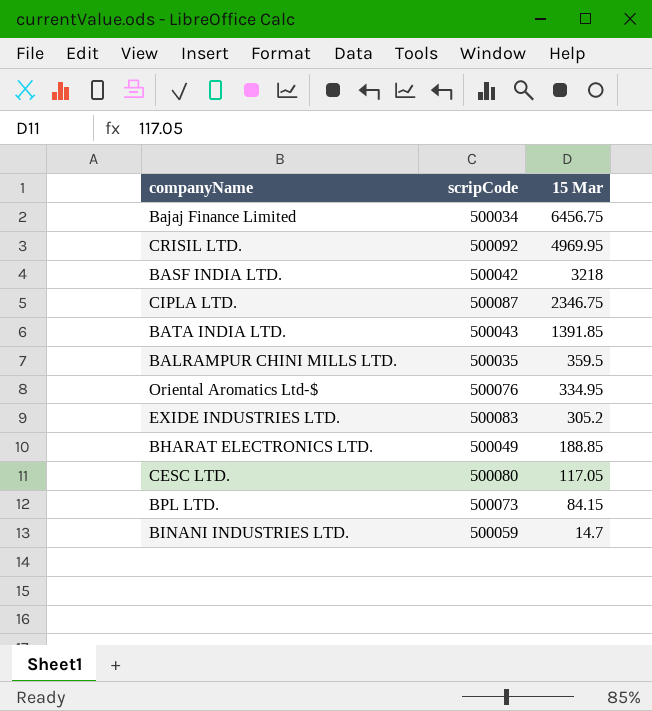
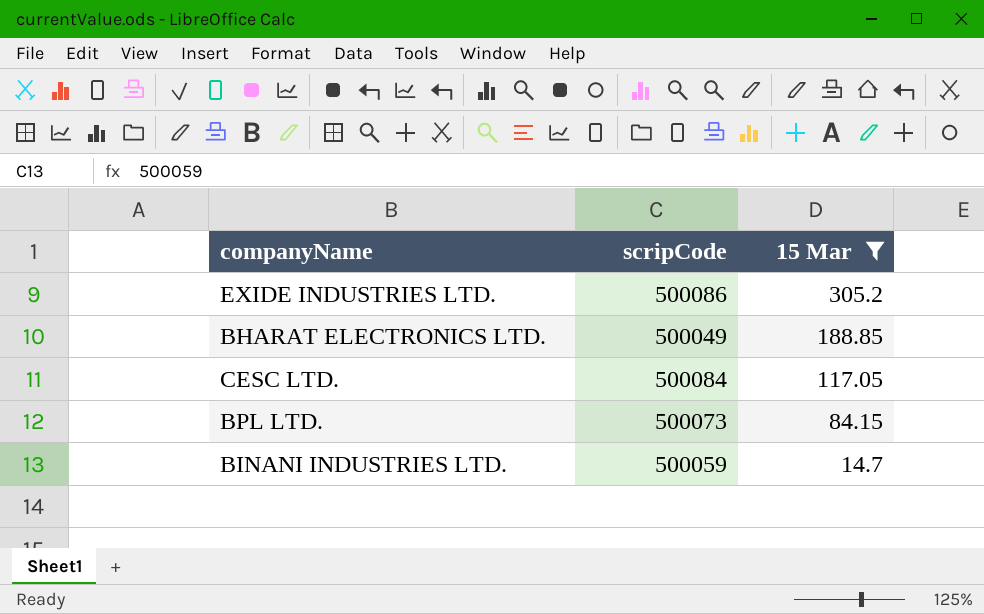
filter: none -> 15 Mar <= 305.2
EXIDE INDUSTRIES LTD. | scripCode: 500083 -> 500086
CESC LTD. | scripCode: 500080 -> 500084

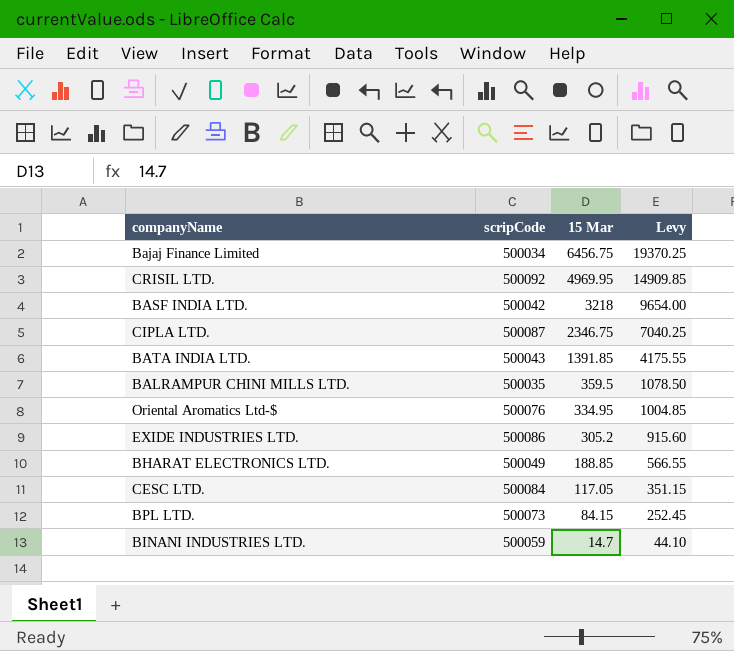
filter: 15 Mar <= 305.2 -> none
column Levy | formula: none -> [15 Mar] * 3

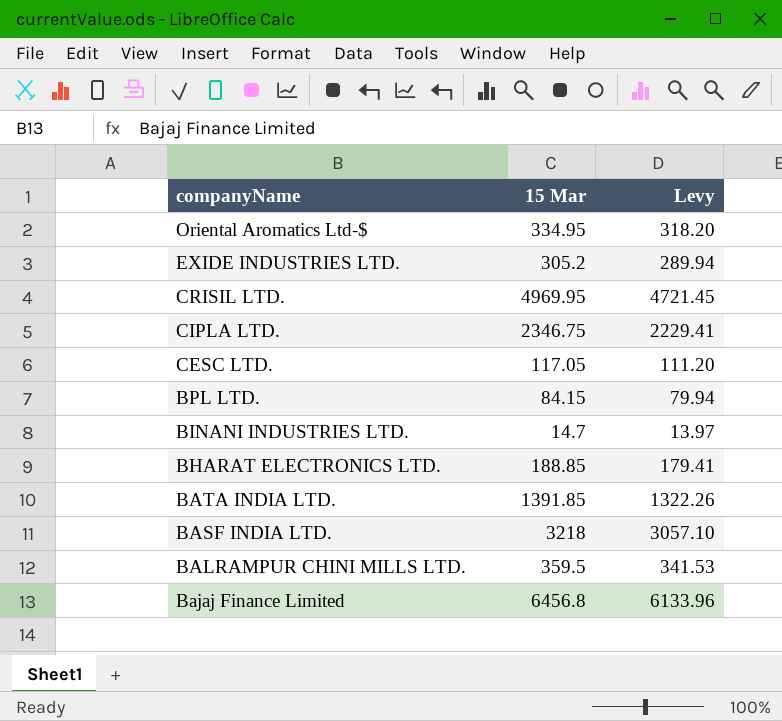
row order: 15 Mar descending -> companyName descending
column scripCode | position: 2 -> none
column Levy | formula: [15 Mar] * 3 -> [15 Mar] * 0.95
Bajaj Finance Limited | 15 Mar: 6456.75 -> 6456.8

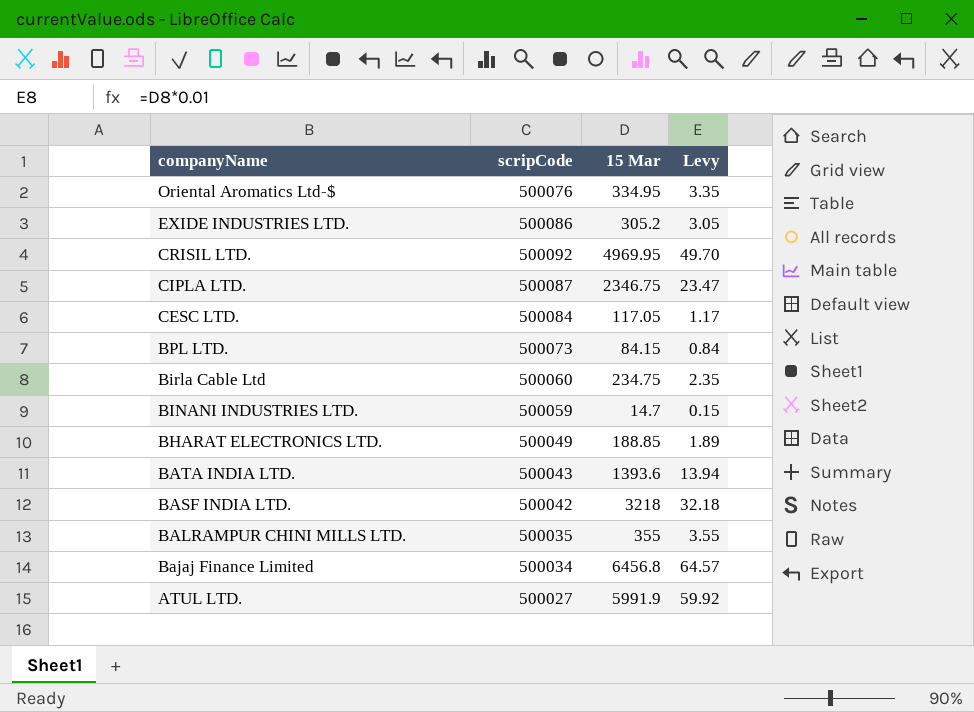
column scripCode | position: none -> 2
column Levy | formula: [15 Mar] * 0.95 -> [15 Mar] * 0.01
row Birla Cable Ltd: none -> 500060 | 234.75 | 2.35
BATA INDIA LTD. | 15 Mar: 1391.85 -> 1393.6
BALRAMPUR CHINI MILLS LTD. | 15 Mar: 359.5 -> 355
row ATUL LTD.: none -> 500027 | 5991.9 | 59.92

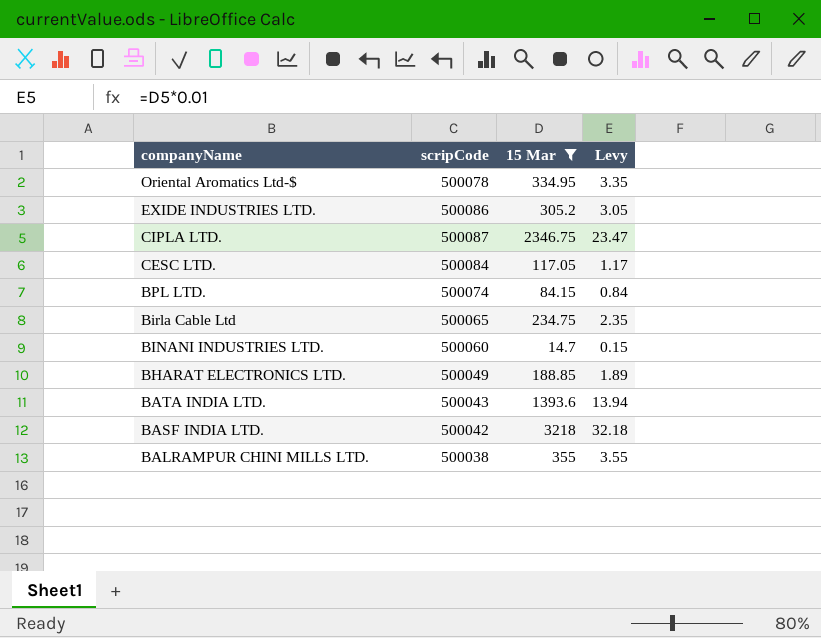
filter: none -> 15 Mar <= 3218
Oriental Aromatics Ltd-$ | scripCode: 500076 -> 500078
BPL LTD. | scripCode: 500073 -> 500074
Birla Cable Ltd | scripCode: 500060 -> 500065
BINANI INDUSTRIES LTD. | scripCode: 500059 -> 500060
BALRAMPUR CHINI MILLS LTD. | scripCode: 500035 -> 500038

